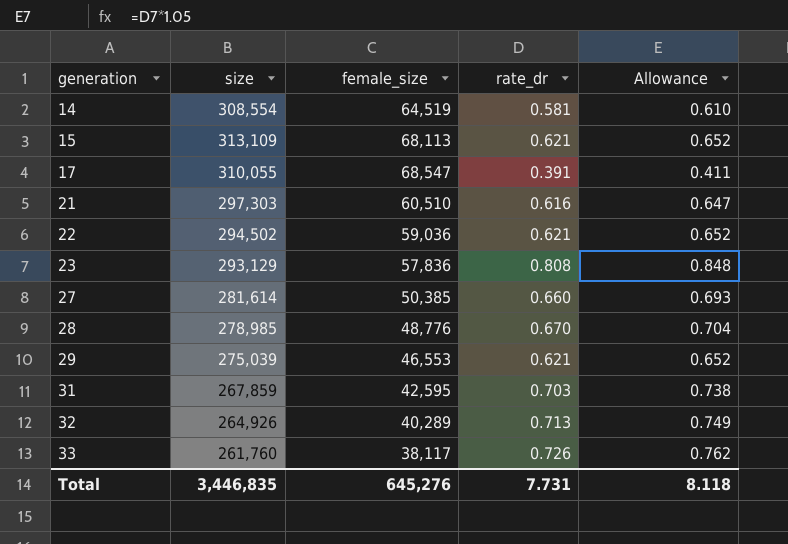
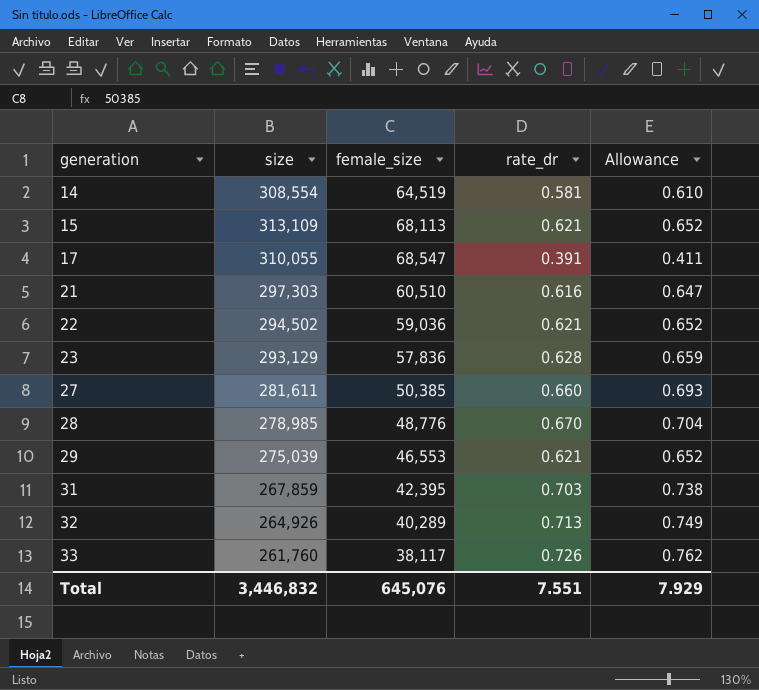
23 | rate_dr: 0.808 -> 0.628
23 | Allowance: 0.848 -> 0.659
27 | size: 281,614 -> 281,611
31 | female_size: 42,595 -> 42,395
Total | size: 3,446,835 -> 3,446,832
Total | female_size: 645,276 -> 645,076
Total | rate_dr: 7.731 -> 7.551
Total | Allowance: 8.118 -> 7.929

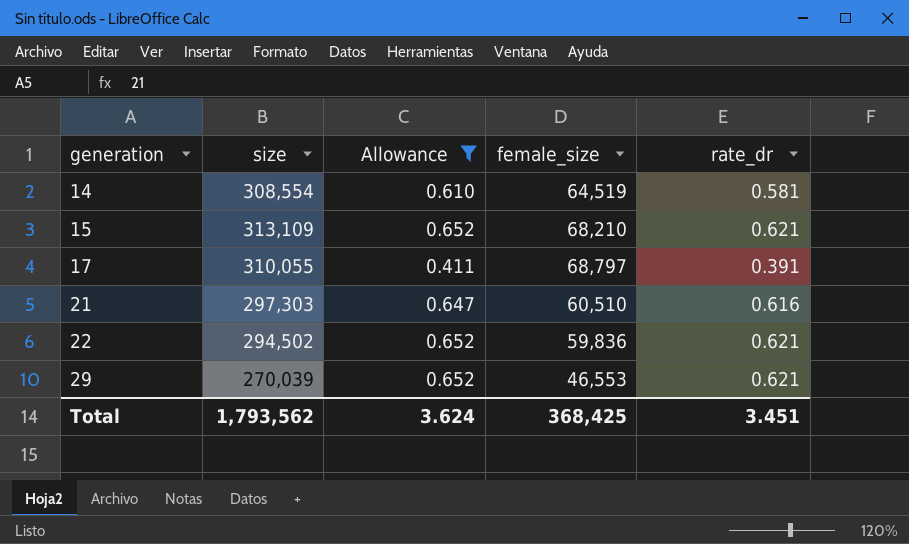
filter: none -> Allowance <= 0.652
column Allowance | position: 5 -> 3
15 | female_size: 68,113 -> 68,210
17 | female_size: 68,547 -> 68,797
22 | female_size: 59,036 -> 59,836
29 | size: 275,039 -> 270,039
Total | size: 3,446,832 -> 1,793,562
Total | Allowance: 7.929 -> 3.624
Total | female_size: 645,076 -> 368,425
Total | rate_dr: 7.551 -> 3.451

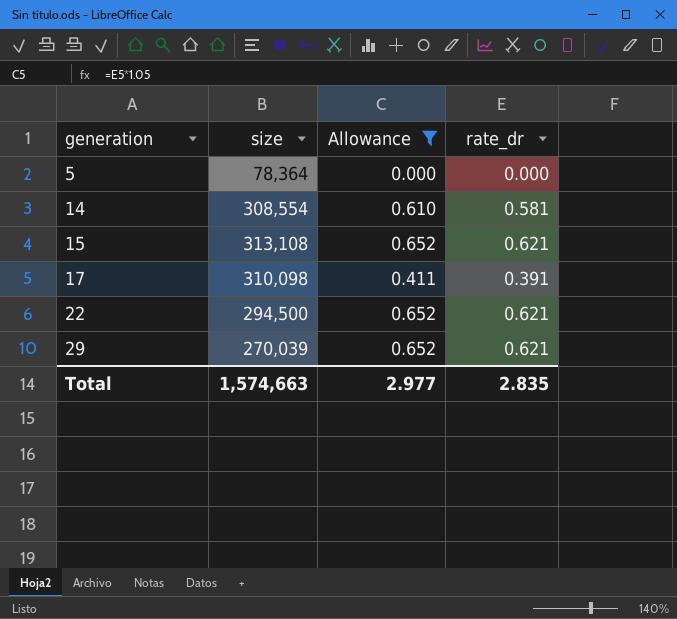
column female_size | position: 4 -> none
row 21: 297,303 | 0.647 | 60,510 | 0.616 -> none
row 5: none -> 78,364 | 0.000 | 0.000
15 | size: 313,109 -> 313,108
17 | size: 310,055 -> 310,098
22 | size: 294,502 -> 294,500
Total | size: 1,793,562 -> 1,574,663
Total | Allowance: 3.624 -> 2.977
Total | rate_dr: 3.451 -> 2.835

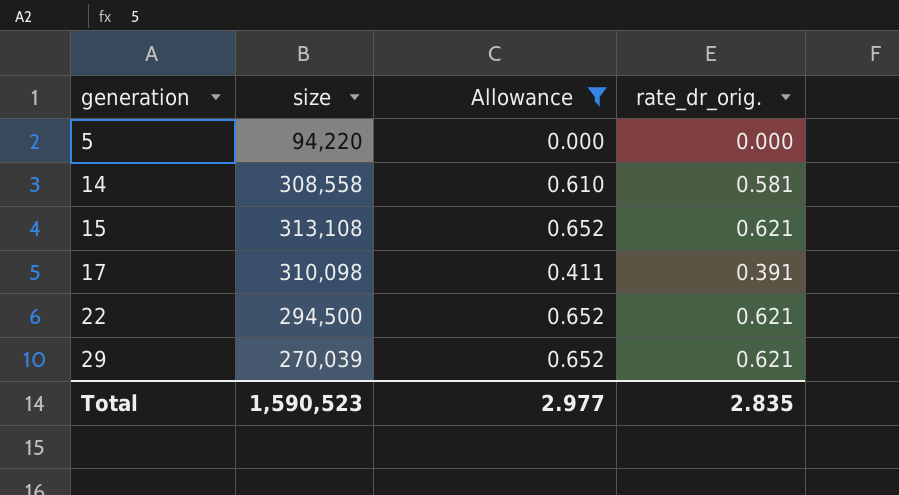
column name: rate_dr -> rate_dr_orig.
5 | size: 78,364 -> 94,220
14 | size: 308,554 -> 308,558
Total | size: 1,574,663 -> 1,590,523

